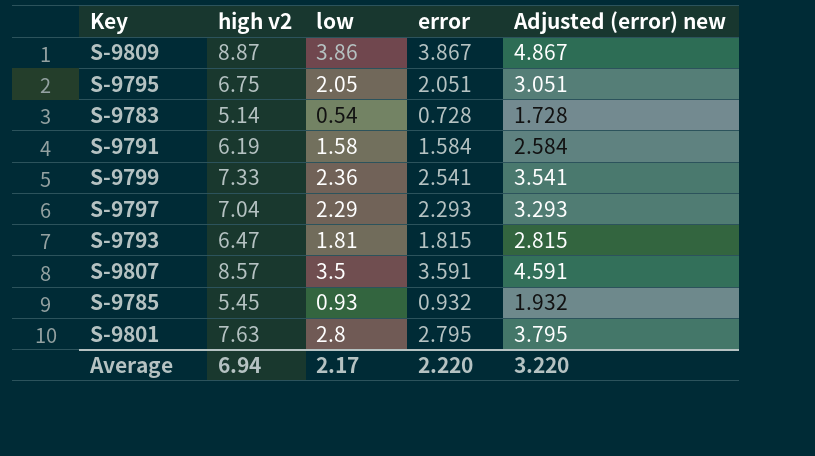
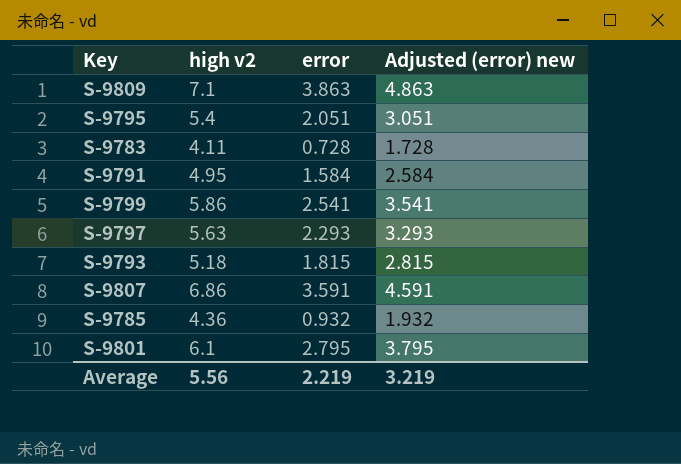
column low | position: 3 -> none
S-9809 | high v2: 8.87 -> 7.1
S-9809 | error: 3.867 -> 3.863
S-9809 | Adjusted (error) new: 4.867 -> 4.863
S-9795 | high v2: 6.75 -> 5.4
S-9783 | high v2: 5.14 -> 4.11
S-9791 | high v2: 6.19 -> 4.95
S-9799 | high v2: 7.33 -> 5.86
S-9797 | high v2: 7.04 -> 5.63
S-9793 | high v2: 6.47 -> 5.18
S-9807 | high v2: 8.57 -> 6.86
S-9785 | high v2: 5.45 -> 4.36
S-9801 | high v2: 7.63 -> 6.1
Average | high v2: 6.94 -> 5.56
Average | error: 2.220 -> 2.219
Average | Adjusted (error) new: 3.220 -> 3.219

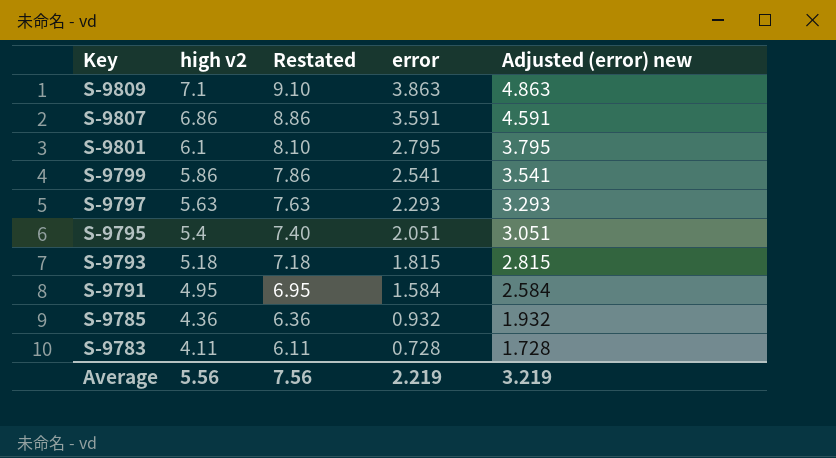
row order: none -> Key descending
column Restated | formula: none -> [high v2] + 2

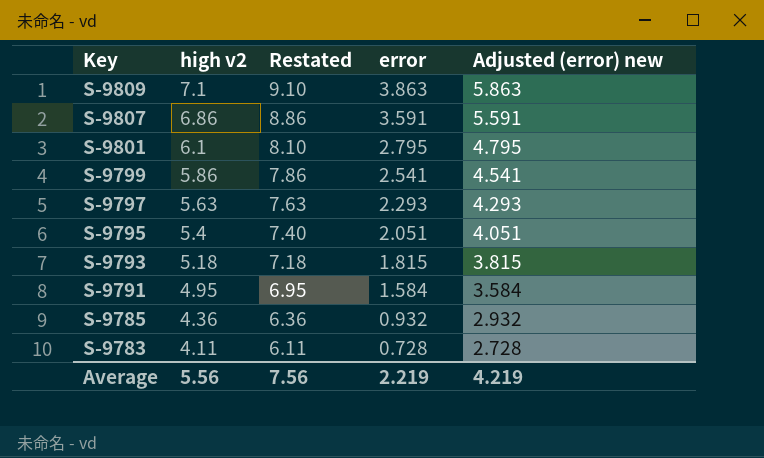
column Adjusted (error) new | formula: [error] + 1 -> [error] + 2
Average | Adjusted (error) new: 3.219 -> 4.219

